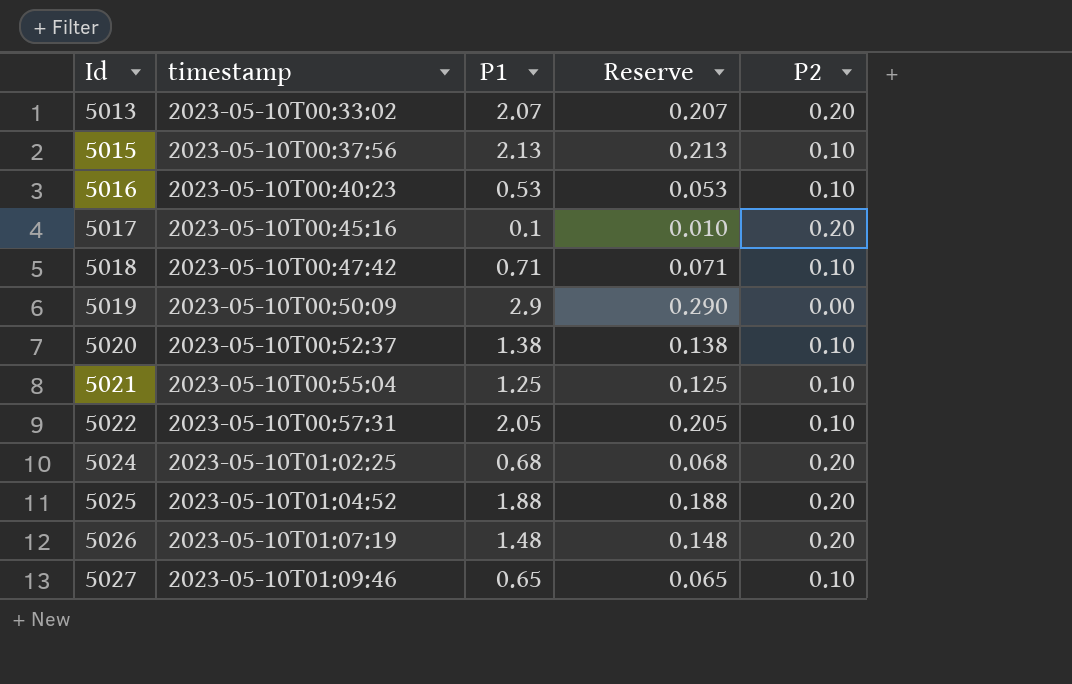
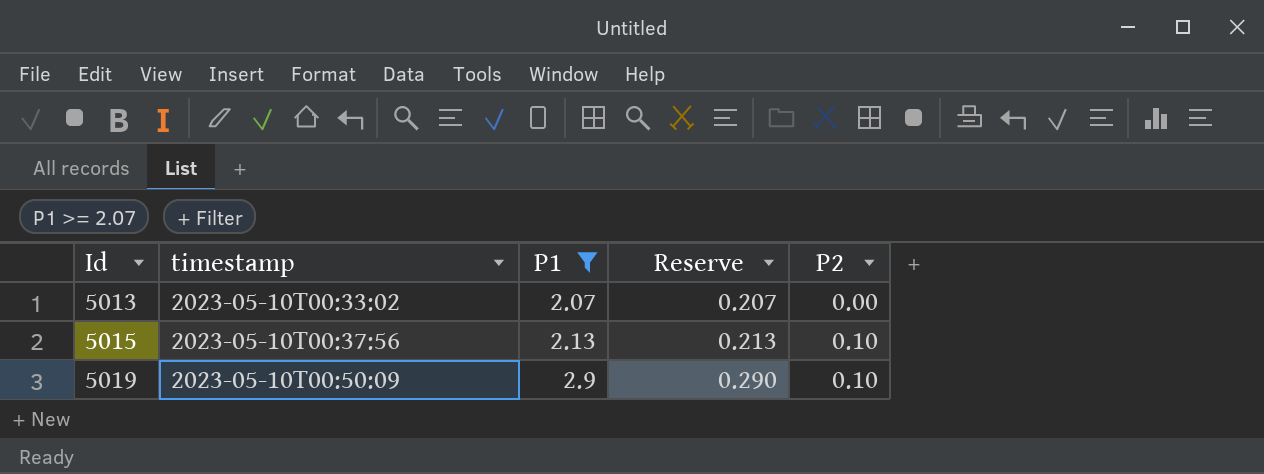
filter: none -> P1 >= 2.07
5013 | P2: 0.20 -> 0.00
5019 | P2: 0.00 -> 0.10

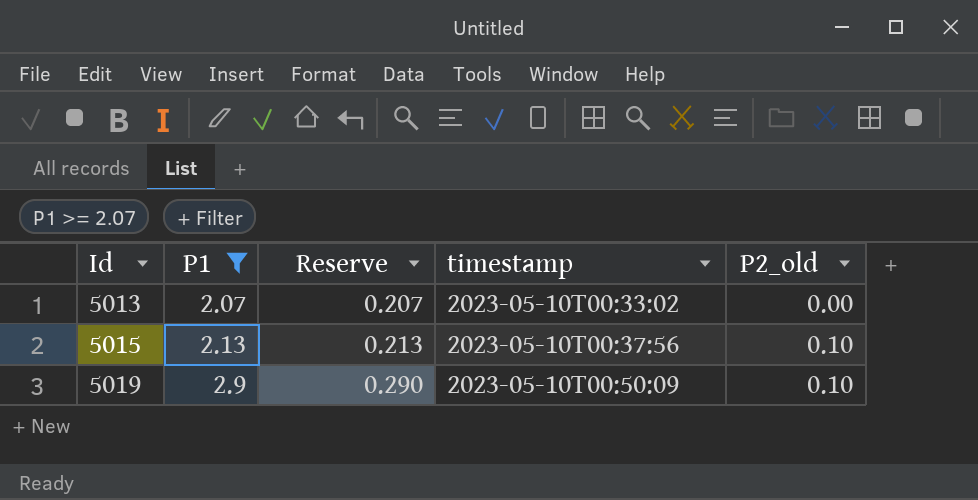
column timestamp | position: 2 -> 4
column name: P2 -> P2_old

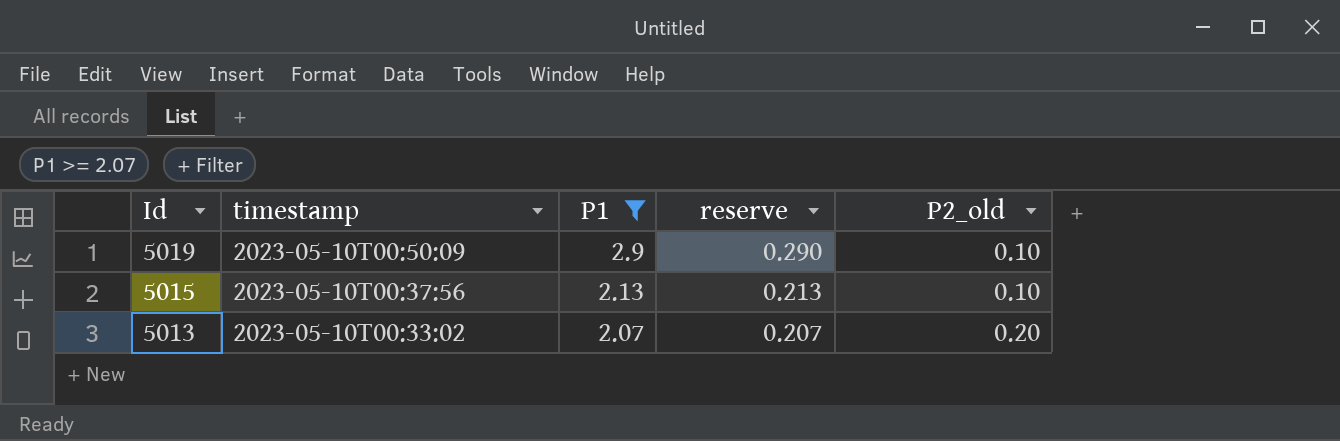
row order: Id ascending -> Id descending
column timestamp | position: 4 -> 2
column name: Reserve -> reserve
5013 | P2_old: 0.00 -> 0.20

